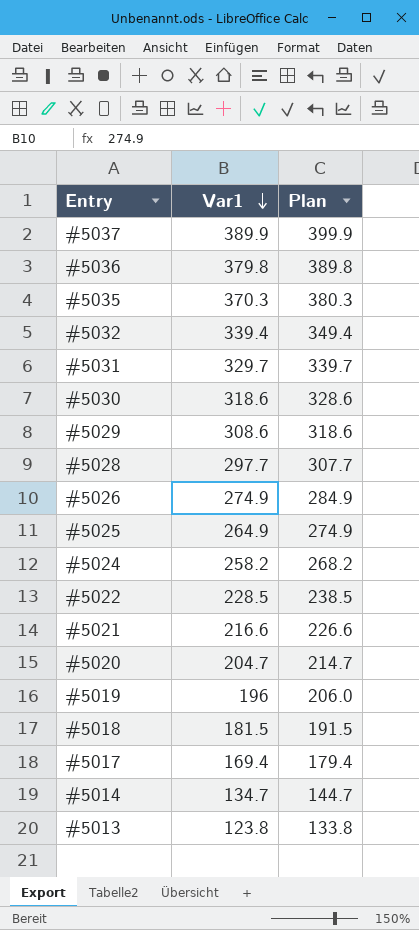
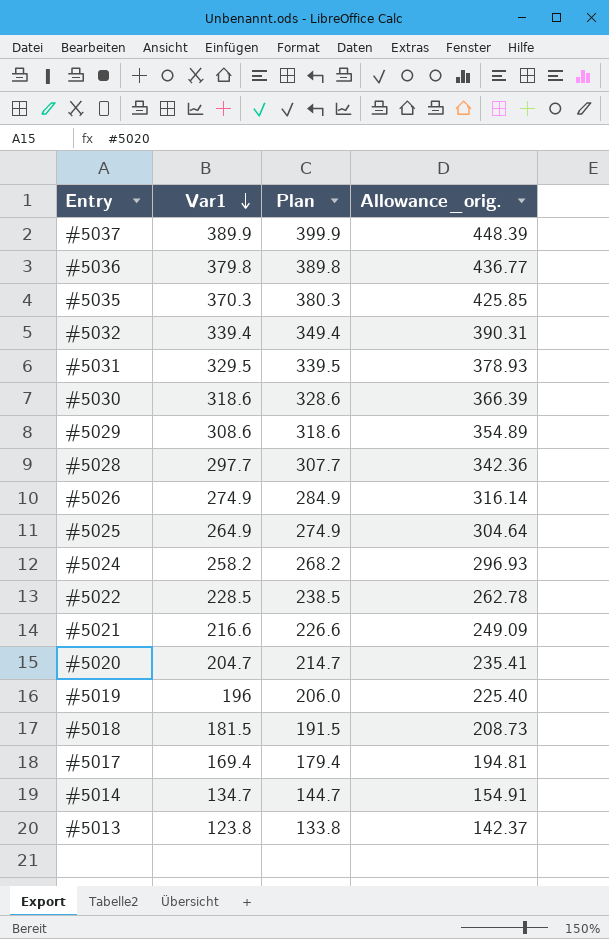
column Allowance_orig. | formula: none -> [Var1] * 1.15
#5031 | Var1: 329.7 -> 329.5
#5031 | Plan: 339.7 -> 339.5

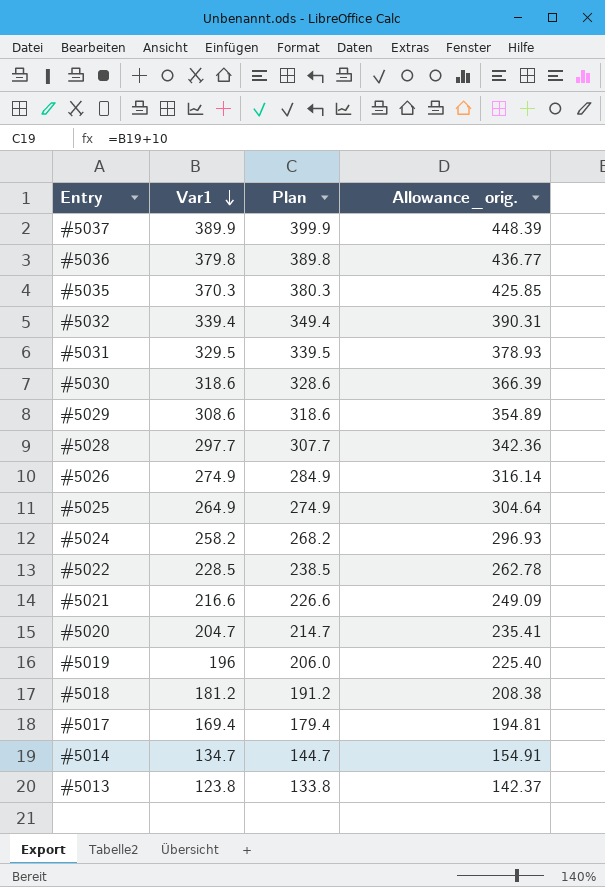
#5018 | Var1: 181.5 -> 181.2
#5018 | Plan: 191.5 -> 191.2
#5018 | Allowance_orig.: 208.73 -> 208.38

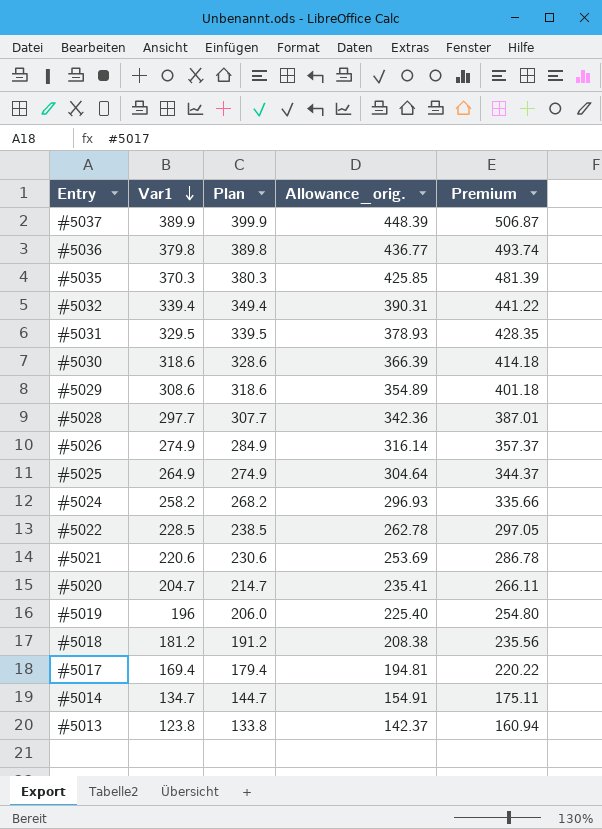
column Premium | formula: none -> [Var1] * 1.3
#5021 | Var1: 216.6 -> 220.6
#5021 | Plan: 226.6 -> 230.6
#5021 | Allowance_orig.: 249.09 -> 253.69

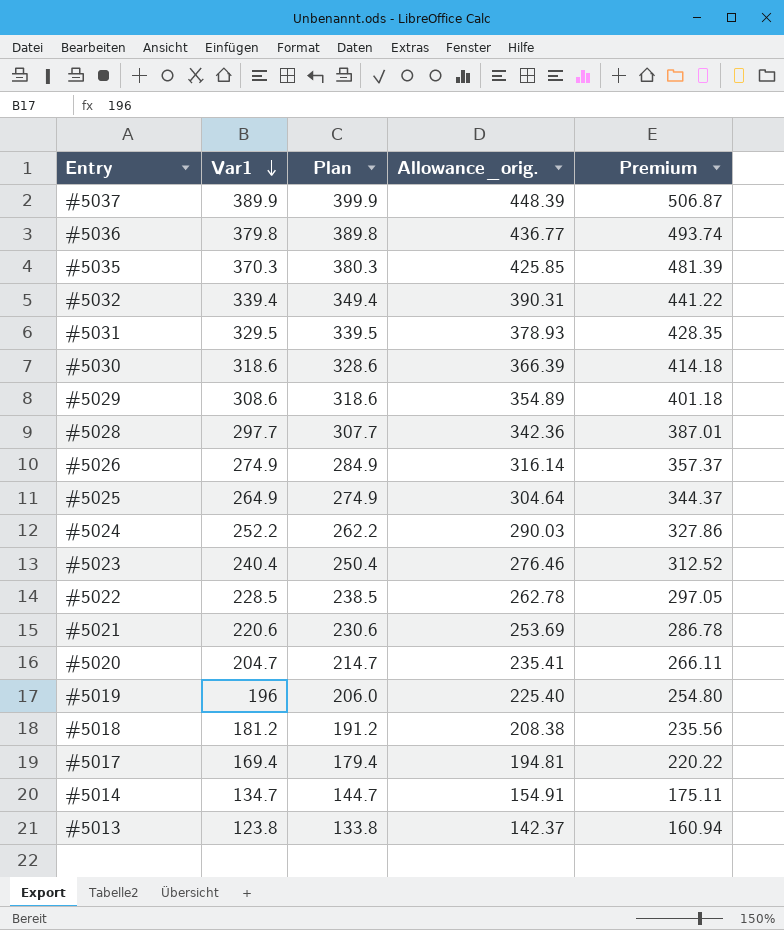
#5024 | Var1: 258.2 -> 252.2
#5024 | Plan: 268.2 -> 262.2
#5024 | Allowance_orig.: 296.93 -> 290.03
#5024 | Premium: 335.66 -> 327.86
row #5023: none -> 240.4 | 250.4 | 276.46 | 312.52

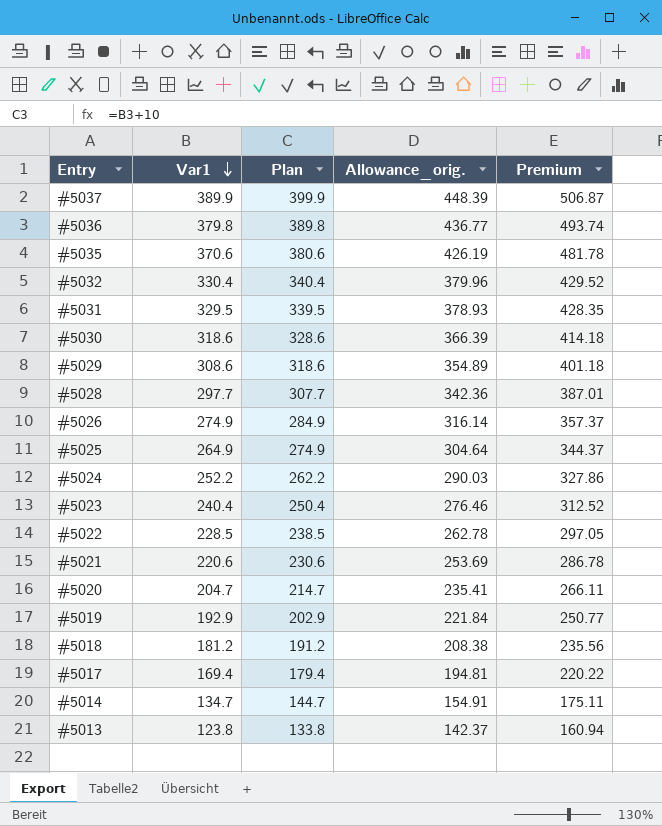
#5035 | Var1: 370.3 -> 370.6
#5035 | Plan: 380.3 -> 380.6
#5035 | Allowance_orig.: 425.85 -> 426.19
#5035 | Premium: 481.39 -> 481.78
#5032 | Var1: 339.4 -> 330.4
#5032 | Plan: 349.4 -> 340.4
#5032 | Allowance_orig.: 390.31 -> 379.96
#5032 | Premium: 441.22 -> 429.52
#5019 | Var1: 196 -> 192.9
#5019 | Plan: 206.0 -> 202.9
#5019 | Allowance_orig.: 225.40 -> 221.84
#5019 | Premium: 254.80 -> 250.77

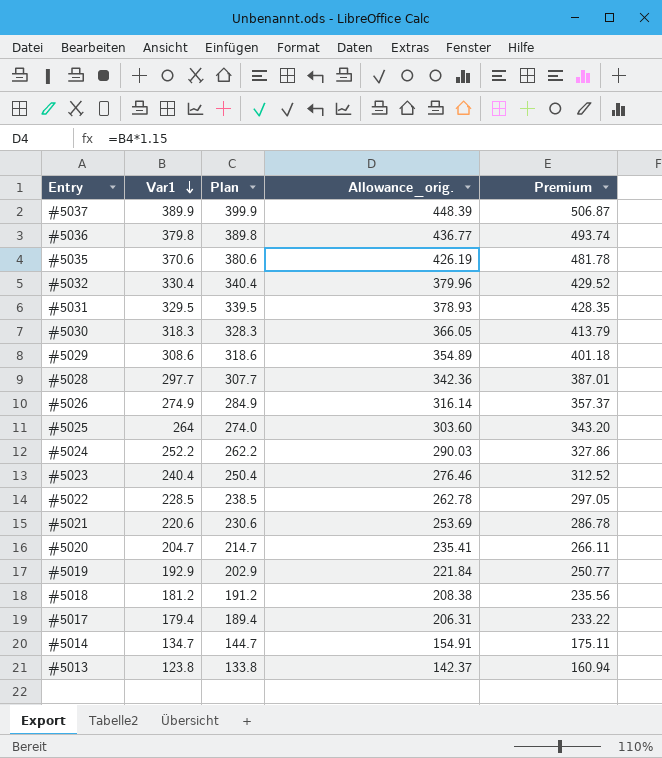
#5030 | Var1: 318.6 -> 318.3
#5030 | Plan: 328.6 -> 328.3
#5030 | Allowance_orig.: 366.39 -> 366.05
#5030 | Premium: 414.18 -> 413.79
#5025 | Var1: 264.9 -> 264
#5025 | Plan: 274.9 -> 274.0
#5025 | Allowance_orig.: 304.64 -> 303.60
#5025 | Premium: 344.37 -> 343.20
#5017 | Var1: 169.4 -> 179.4
#5017 | Plan: 179.4 -> 189.4
#5017 | Allowance_orig.: 194.81 -> 206.31
#5017 | Premium: 220.22 -> 233.22

